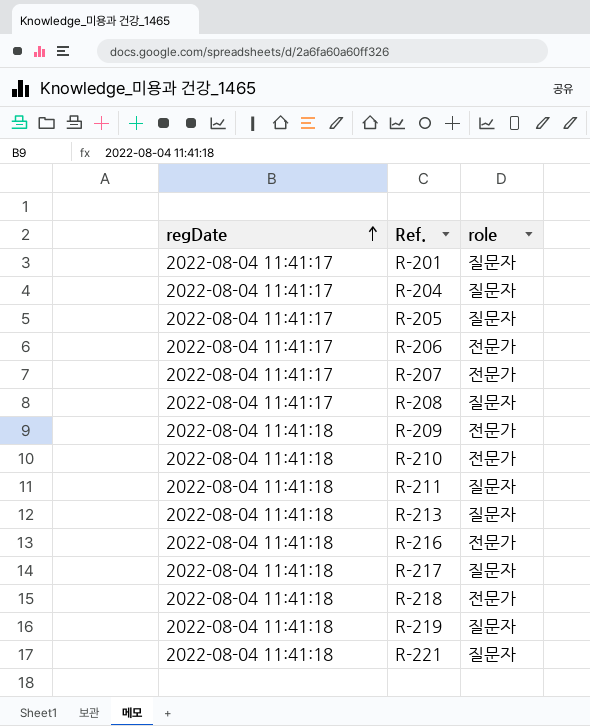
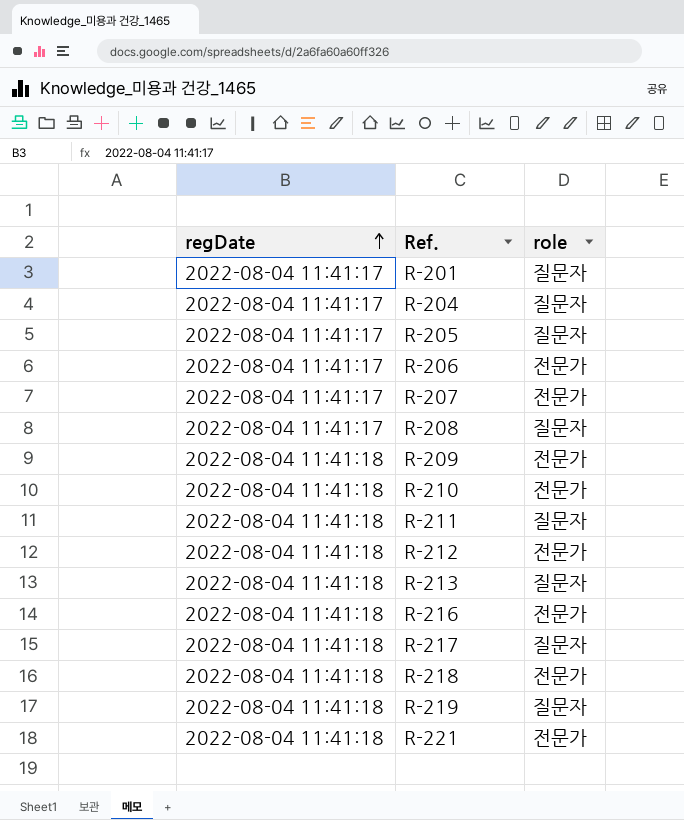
row R-212: none -> 2022-08-04 11:41:18 | 전문가
R-221 | role: 질문자 -> 전문가

